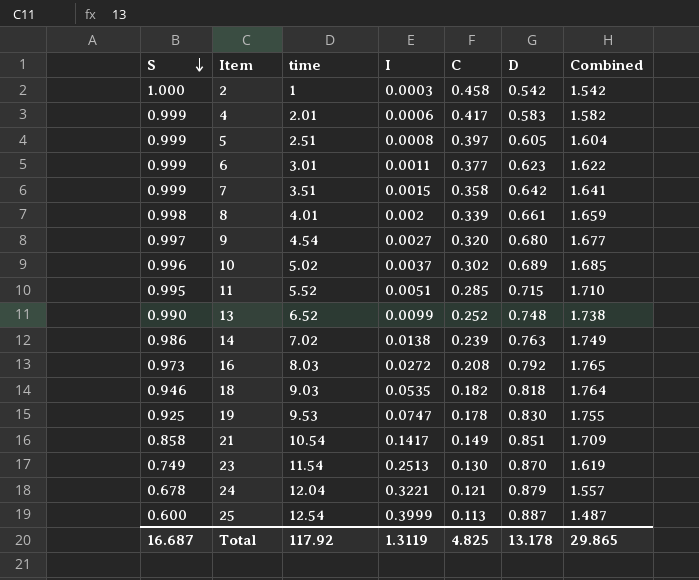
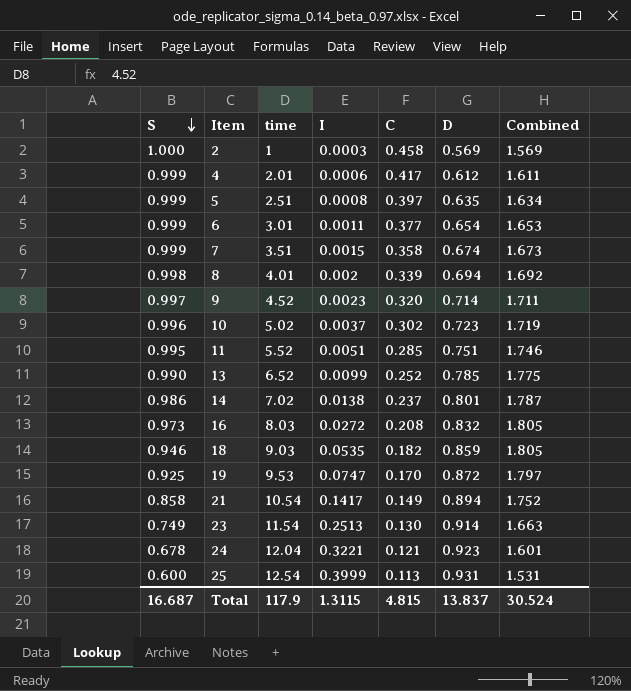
2 | D: 0.542 -> 0.569
2 | Combined: 1.542 -> 1.569
4 | D: 0.583 -> 0.612
4 | Combined: 1.582 -> 1.611
5 | D: 0.605 -> 0.635
5 | Combined: 1.604 -> 1.634
6 | D: 0.623 -> 0.654
6 | Combined: 1.622 -> 1.653
7 | D: 0.642 -> 0.674
7 | Combined: 1.641 -> 1.673
8 | D: 0.661 -> 0.694
8 | Combined: 1.659 -> 1.692
9 | time: 4.54 -> 4.52
9 | I: 0.0027 -> 0.0023
9 | D: 0.680 -> 0.714
9 | Combined: 1.677 -> 1.711
10 | D: 0.689 -> 0.723
10 | Combined: 1.685 -> 1.719
11 | D: 0.715 -> 0.751
11 | Combined: 1.710 -> 1.746
13 | D: 0.748 -> 0.785
13 | Combined: 1.738 -> 1.775
14 | C: 0.239 -> 0.237
14 | D: 0.763 -> 0.801
14 | Combined: 1.749 -> 1.787
16 | D: 0.792 -> 0.832
16 | Combined: 1.765 -> 1.805
18 | D: 0.818 -> 0.859
18 | Combined: 1.764 -> 1.805
19 | C: 0.178 -> 0.170
19 | D: 0.830 -> 0.872
19 | Combined: 1.755 -> 1.797
21 | D: 0.851 -> 0.894
21 | Combined: 1.709 -> 1.752
23 | D: 0.870 -> 0.914
23 | Combined: 1.619 -> 1.663
24 | D: 0.879 -> 0.923
24 | Combined: 1.557 -> 1.601
25 | D: 0.887 -> 0.931
25 | Combined: 1.487 -> 1.531
Total | time: 117.92 -> 117.9
Total | I: 1.3119 -> 1.3115
Total | C: 4.825 -> 4.815
Total | D: 13.178 -> 13.837
Total | Combined: 29.865 -> 30.524

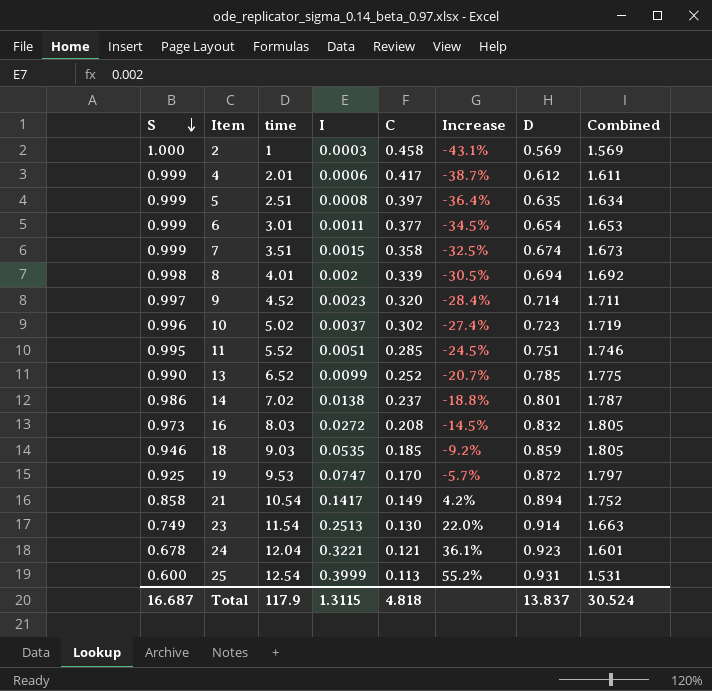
column Increase | formula: none -> ([D] - [S]) / [S]
18 | C: 0.182 -> 0.185
Total | C: 4.815 -> 4.818

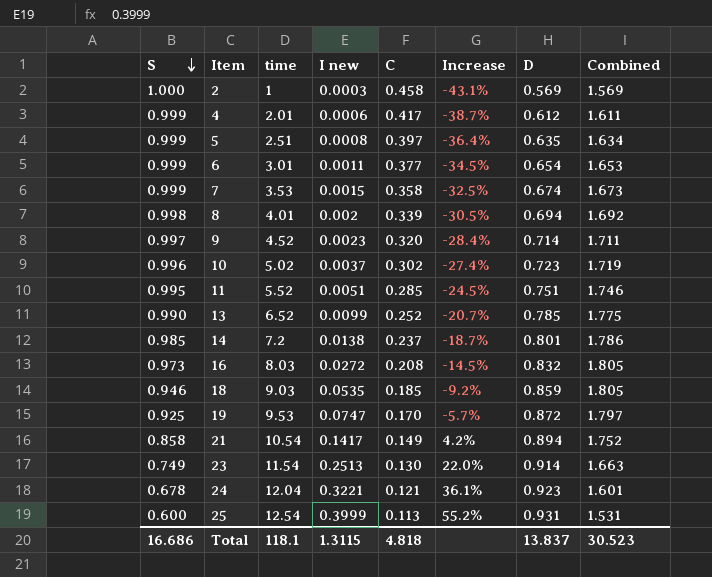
column name: I -> I new
7 | time: 3.51 -> 3.53
14 | S: 0.986 -> 0.985
14 | time: 7.02 -> 7.2
14 | Increase: -18.8% -> -18.7%
14 | Combined: 1.787 -> 1.786
Total | S: 16.687 -> 16.686
Total | time: 117.9 -> 118.1
Total | Combined: 30.524 -> 30.523

